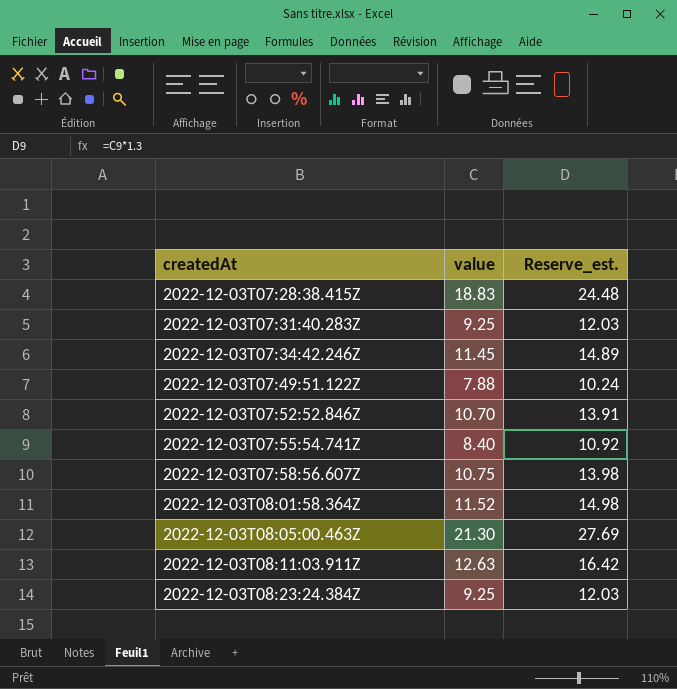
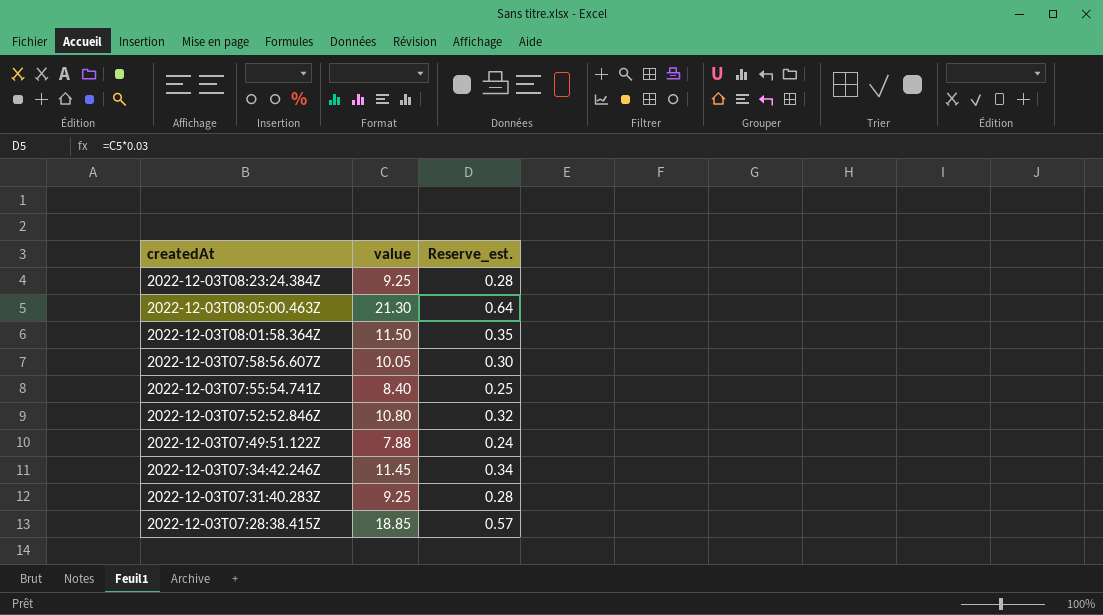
row order: createdAt ascending -> createdAt descending
column Reserve_est. | formula: [value] * 1.3 -> [value] * 0.03
row 2022-12-03T08:11:03.911Z: 12.63 | 16.42 -> none
2022-12-03T08:01:58.364Z | value: 11.52 -> 11.50
2022-12-03T07:58:56.607Z | value: 10.75 -> 10.05
2022-12-03T07:52:52.846Z | value: 10.70 -> 10.80
2022-12-03T07:28:38.415Z | value: 18.83 -> 18.85

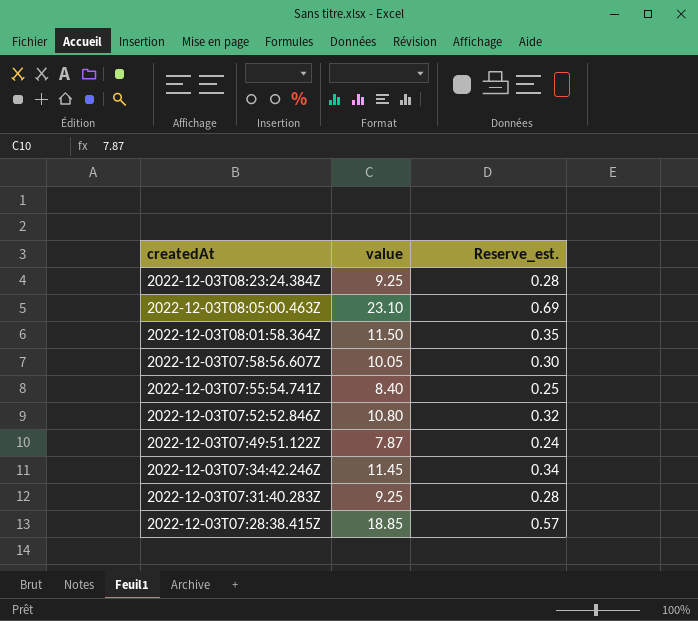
2022-12-03T08:05:00.463Z | value: 21.30 -> 23.10
2022-12-03T08:05:00.463Z | Reserve_est.: 0.64 -> 0.69
2022-12-03T07:49:51.122Z | value: 7.88 -> 7.87

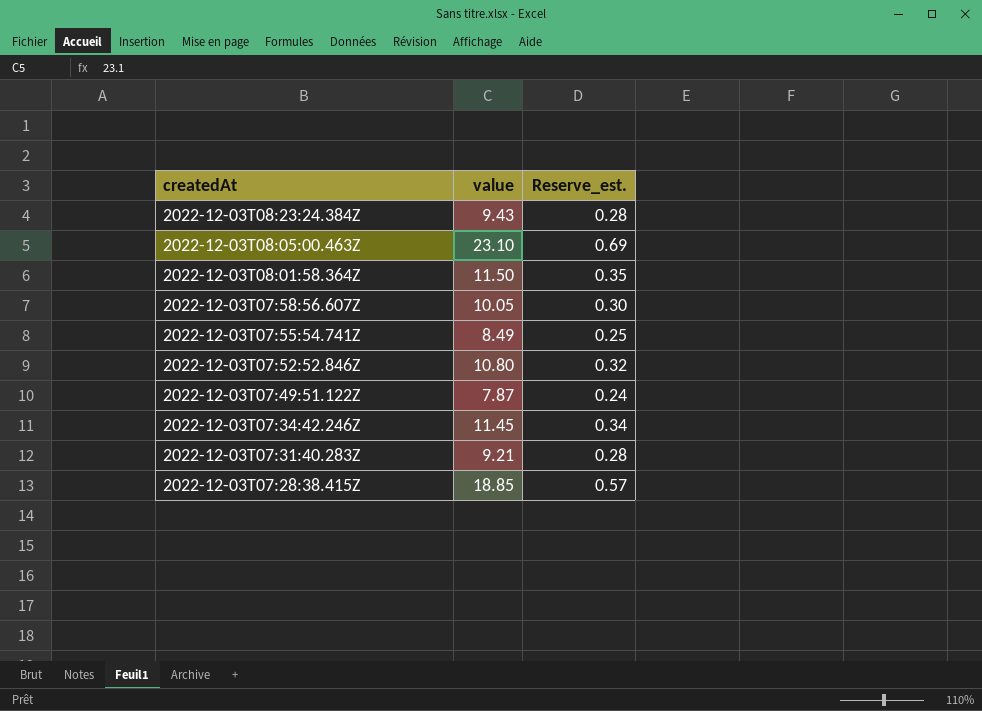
2022-12-03T08:23:24.384Z | value: 9.25 -> 9.43
2022-12-03T07:55:54.741Z | value: 8.40 -> 8.49
2022-12-03T07:31:40.283Z | value: 9.25 -> 9.21

